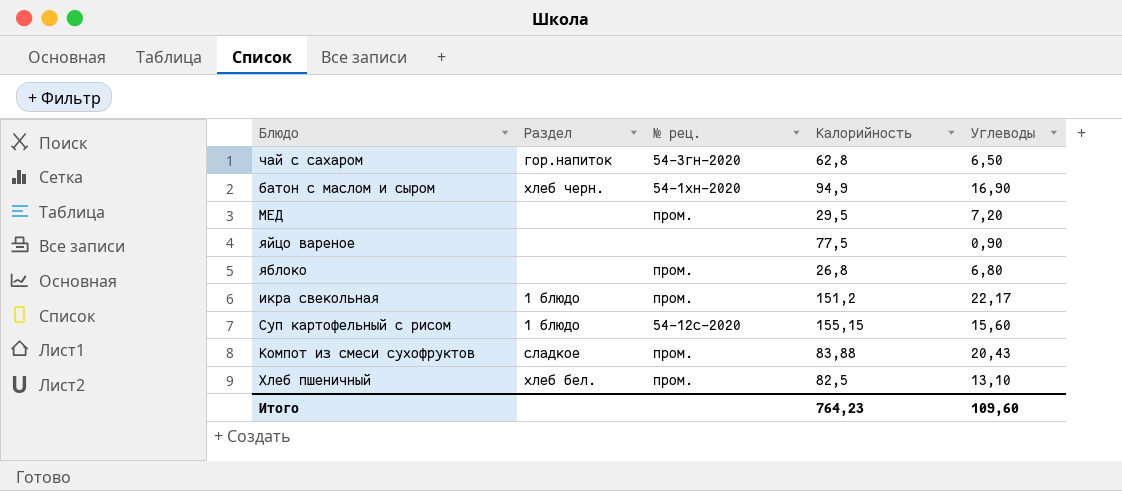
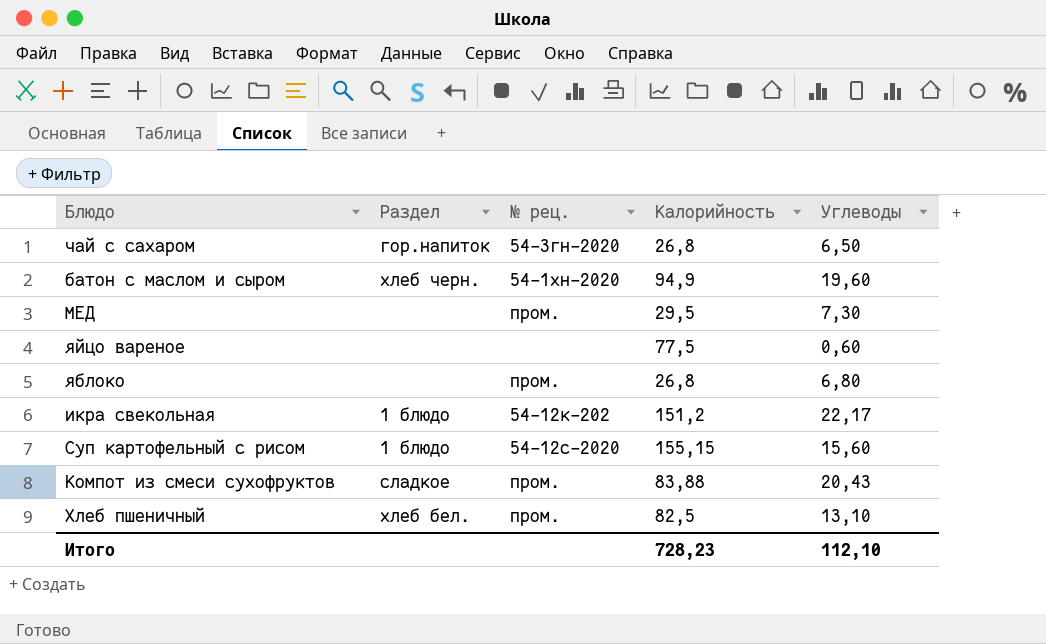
чай с сахаром | Калорийность: 62,8 -> 26,8
батон с маслом и сыром | Углеводы: 16,90 -> 19,60
МЕД | Углеводы: 7,20 -> 7,30
яйцо вареное | Углеводы: 0,90 -> 0,60
икра свекольная | № рец.: пром. -> 54-12к-202
Итого | Калорийность: 764,23 -> 728,23
Итого | Углеводы: 109,60 -> 112,10

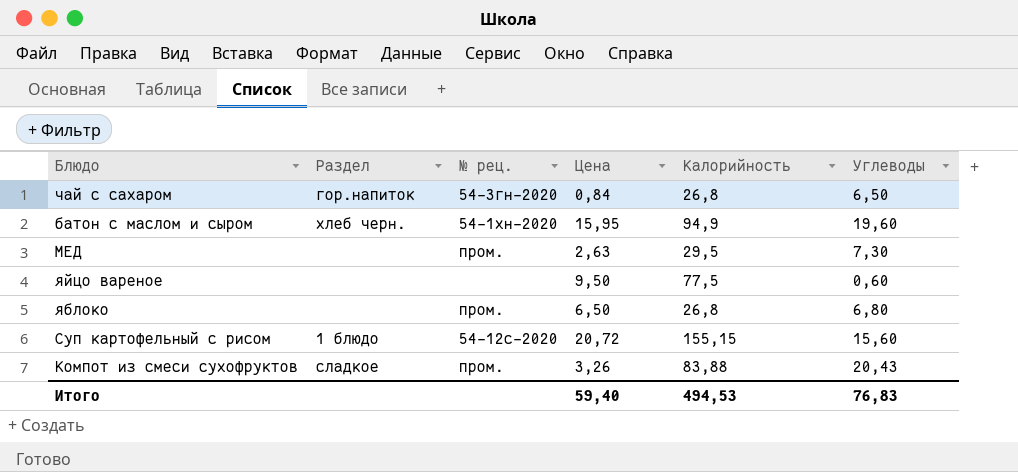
column Цена | position: none -> 4
row икра свекольная: 1 блюдо | 54-12к-202 | 151,2 | 22,17 -> none
row Хлеб пшеничный: хлеб бел. | пром. | 82,5 | 13,10 -> none
Итого | Калорийность: 728,23 -> 494,53
Итого | Углеводы: 112,10 -> 76,83

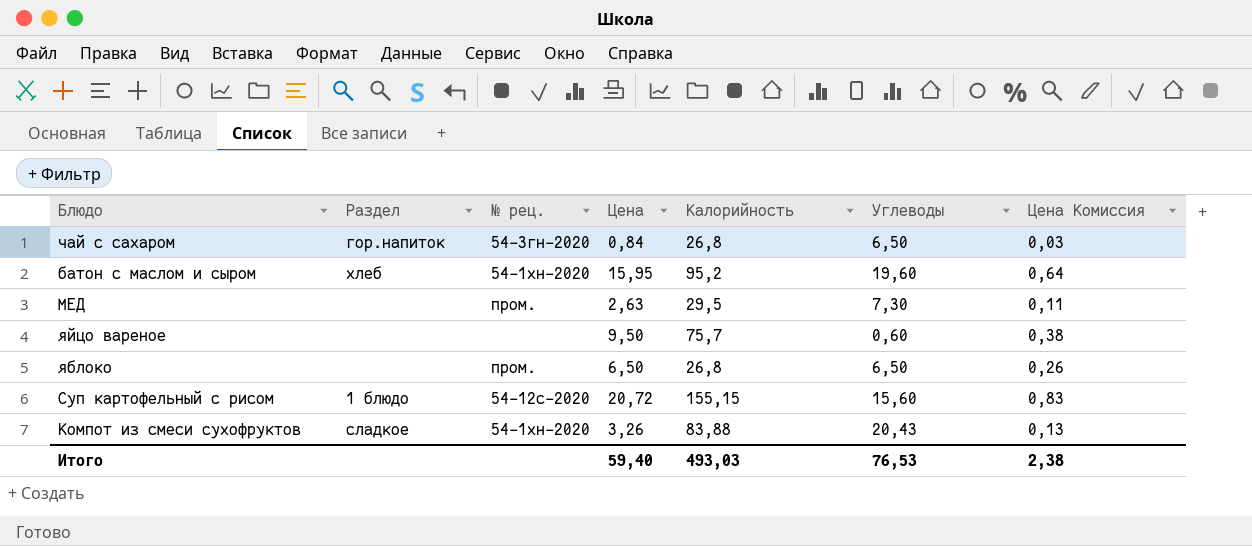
column Цена Комиссия | formula: none -> [Цена] * 0,04
батон с маслом и сыром | Раздел: хлеб черн. -> хлеб
батон с маслом и сыром | Калорийность: 94,9 -> 95,2
яйцо вареное | Калорийность: 77,5 -> 75,7
яблоко | Углеводы: 6,80 -> 6,50
Компот из смеси сухофруктов | № рец.: пром. -> 54-1хн-2020
Итого | Калорийность: 494,53 -> 493,03
Итого | Углеводы: 76,83 -> 76,53

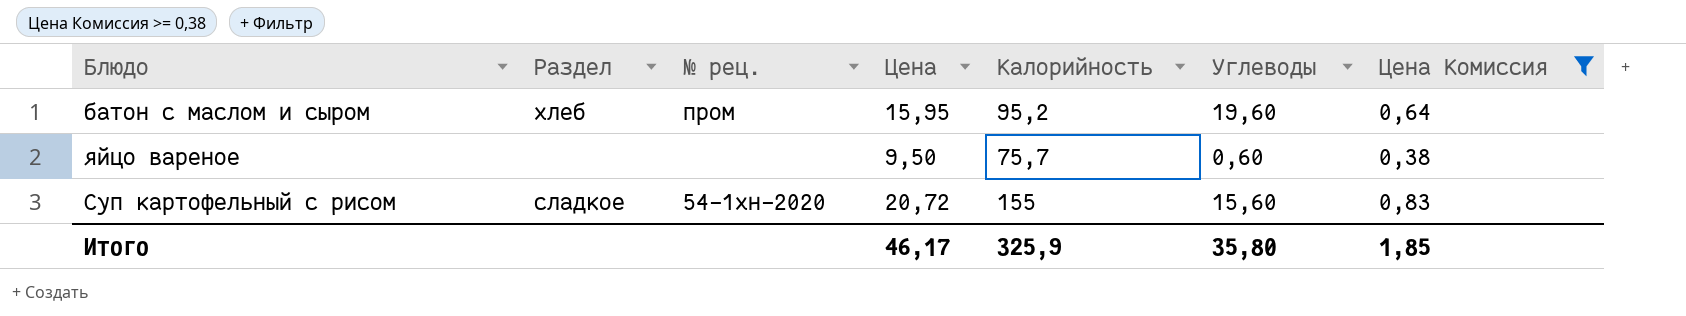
filter: none -> Цена Комиссия >= 0,38
батон с маслом и сыром | № рец.: 54-1хн-2020 -> пром
Суп картофельный с рисом | Раздел: 1 блюдо -> сладкое
Суп картофельный с рисом | № рец.: 54-12с-2020 -> 54-1хн-2020
Суп картофельный с рисом | Калорийность: 155,15 -> 155
Итого | Цена: 59,40 -> 46,17
Итого | Калорийность: 493,03 -> 325,9
Итого | Углеводы: 76,53 -> 35,80
Итого | Цена Комиссия: 2,38 -> 1,85

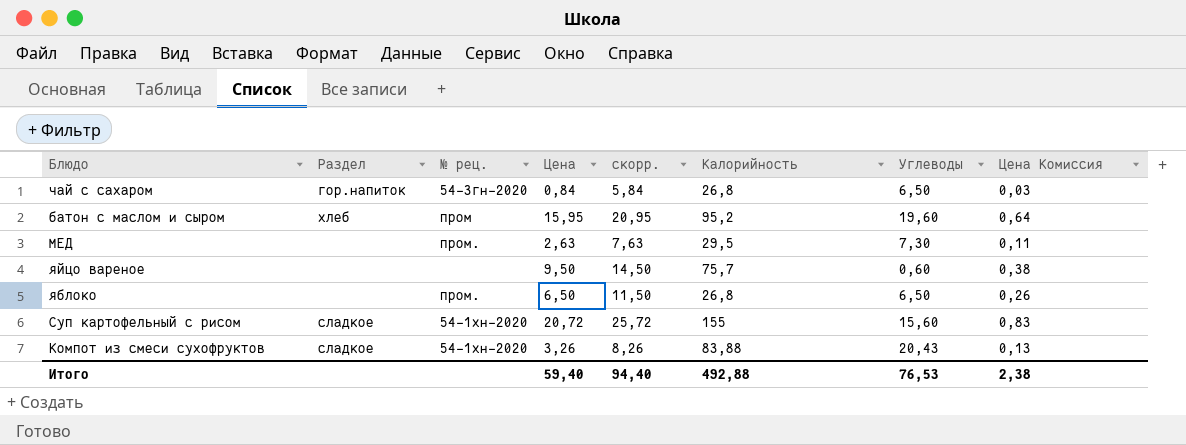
filter: Цена Комиссия >= 0,38 -> none
column скорр. | formula: none -> [Цена] + 5
Итого | Цена: 46,17 -> 59,40
Итого | Калорийность: 325,9 -> 492,88
Итого | Углеводы: 35,80 -> 76,53
Итого | Цена Комиссия: 1,85 -> 2,38

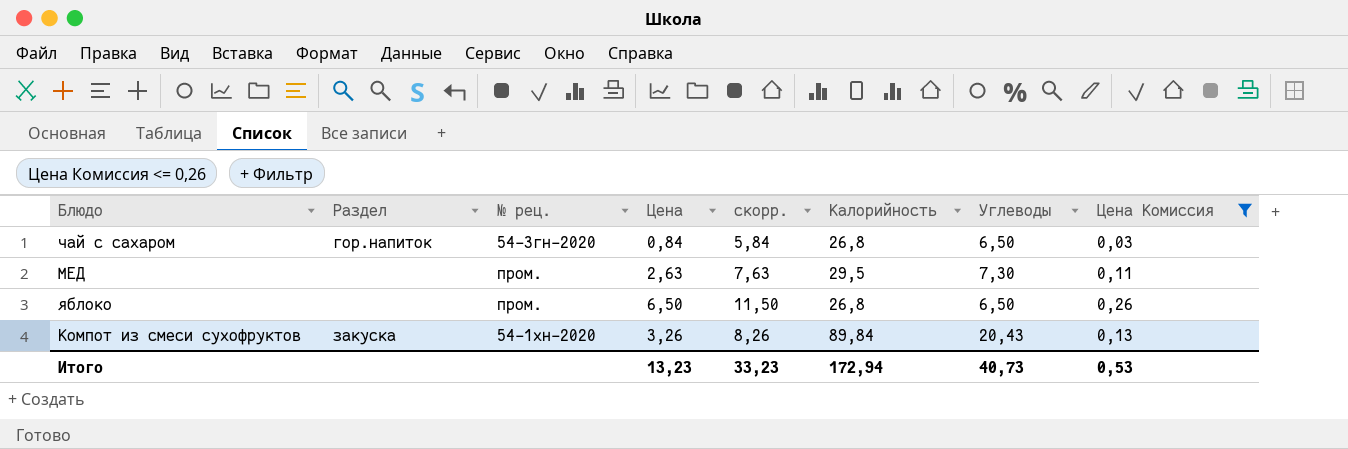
filter: none -> Цена Комиссия <= 0,26
Компот из смеси сухофруктов | Раздел: сладкое -> закуска
Компот из смеси сухофруктов | Калорийность: 83,88 -> 89,84
Итого | Цена: 59,40 -> 13,23
Итого | скорр.: 94,40 -> 33,23
Итого | Калорийность: 492,88 -> 172,94
Итого | Углеводы: 76,53 -> 40,73
Итого | Цена Комиссия: 2,38 -> 0,53

